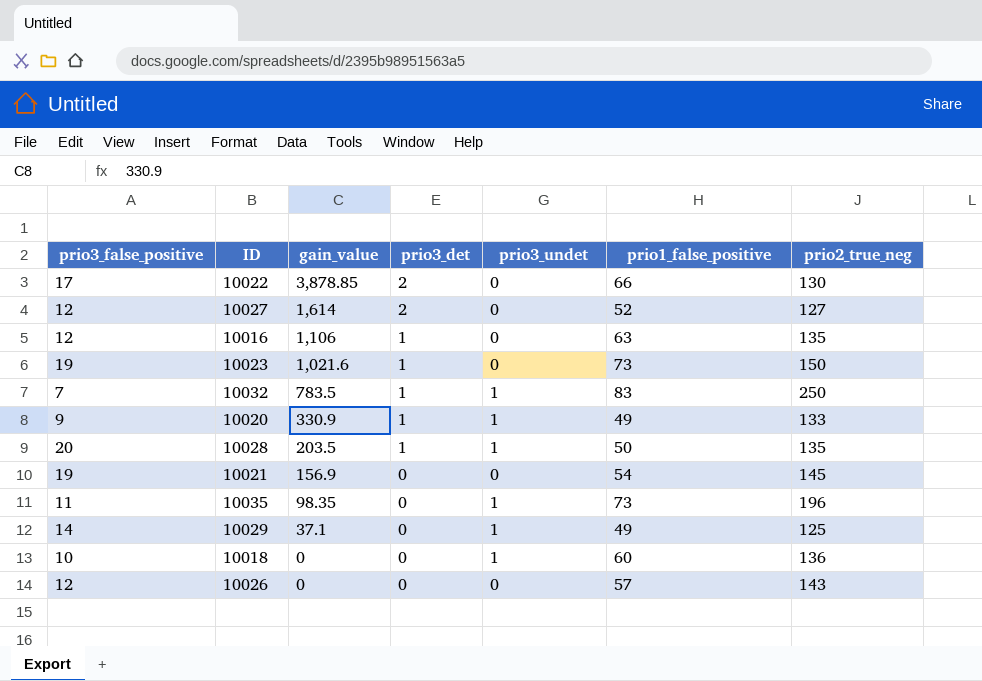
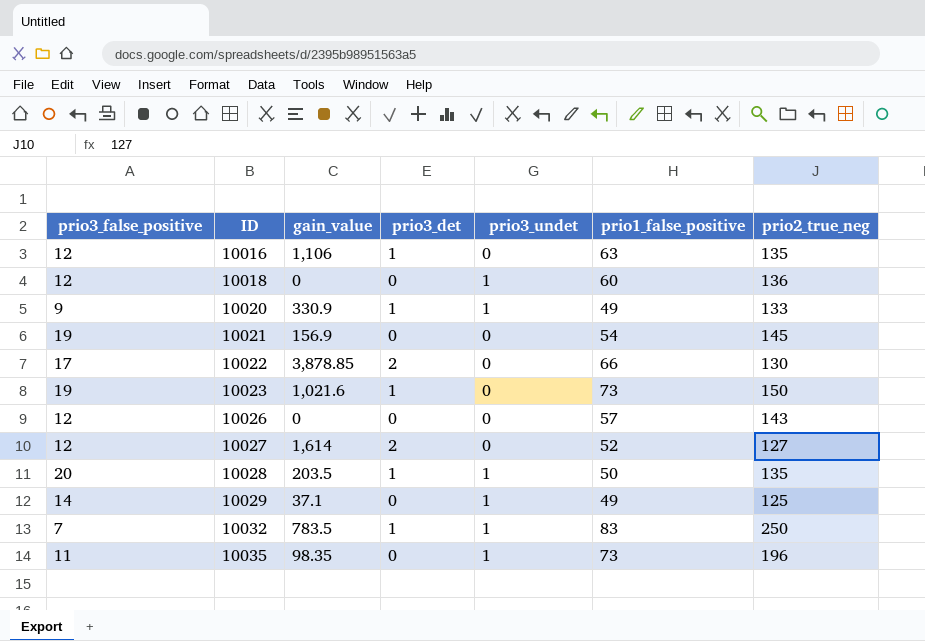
row order: gain_value descending -> ID ascending
10018 | prio3_false_positive: 10 -> 12

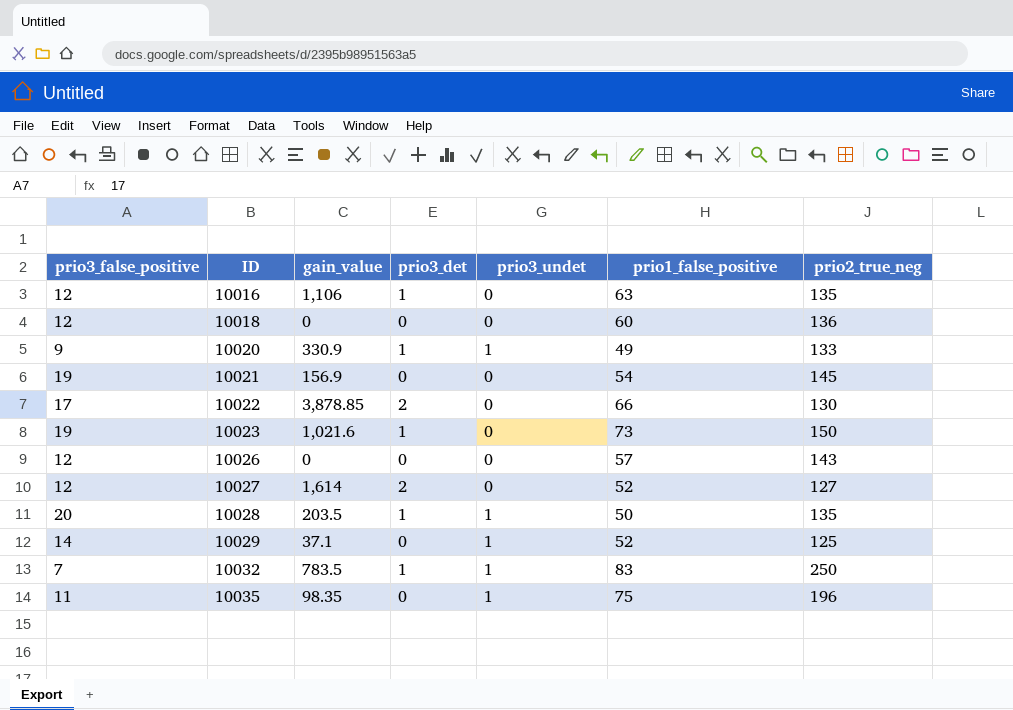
10018 | prio3_undet: 1 -> 0
10029 | prio1_false_positive: 49 -> 52
10035 | prio1_false_positive: 73 -> 75

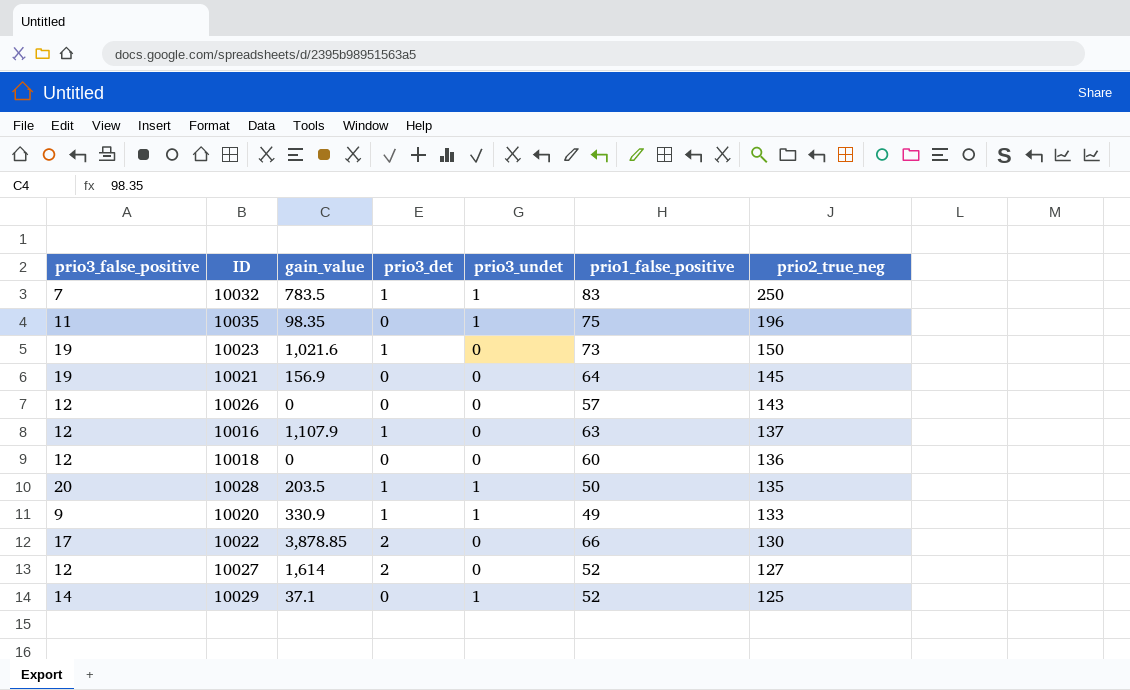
row order: ID ascending -> prio2_true_neg descending
10021 | prio1_false_positive: 54 -> 64
10016 | gain_value: 1,106 -> 1,107.9
10016 | prio2_true_neg: 135 -> 137

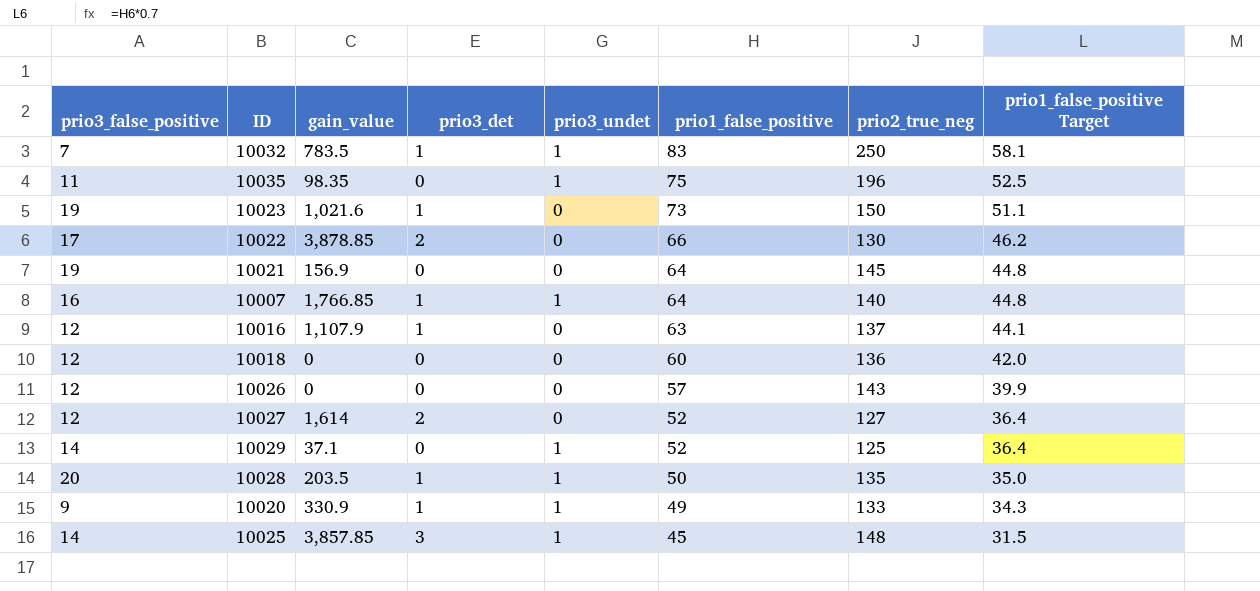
row order: prio2_true_neg descending -> prio1_false_positive descending
column prio1_false_positive Target | formula: none -> [prio1_false_positive] * 0.7
row 10007: none -> 16 | 1,766.85 | 1 | 1 | 64 | 140 | 44.8
row 10025: none -> 14 | 3,857.85 | 3 | 1 | 45 | 148 | 31.5

